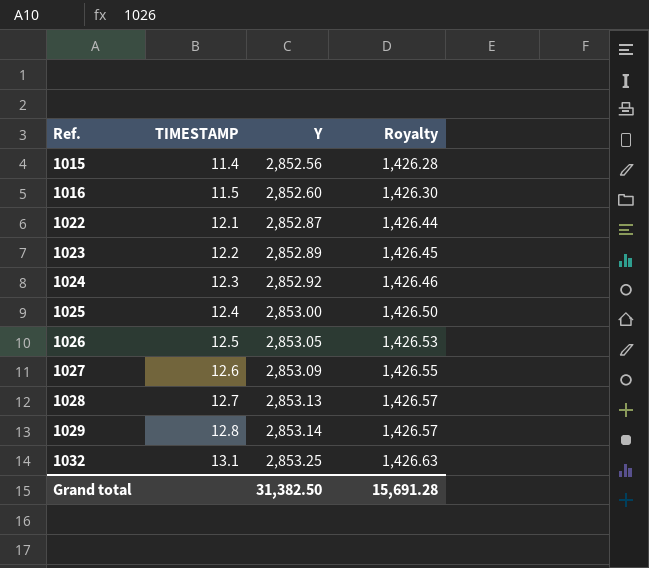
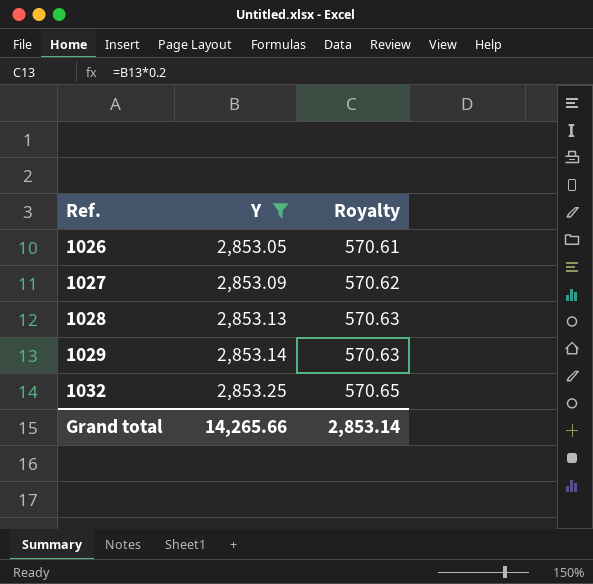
filter: none -> Y >= 2,853.05
column TIMESTAMP | position: 2 -> none
column Royalty | formula: [Y] * 0.5 -> [Y] * 0.2
Grand total | Y: 31,382.50 -> 14,265.66
Grand total | Royalty: 15,691.28 -> 2,853.14

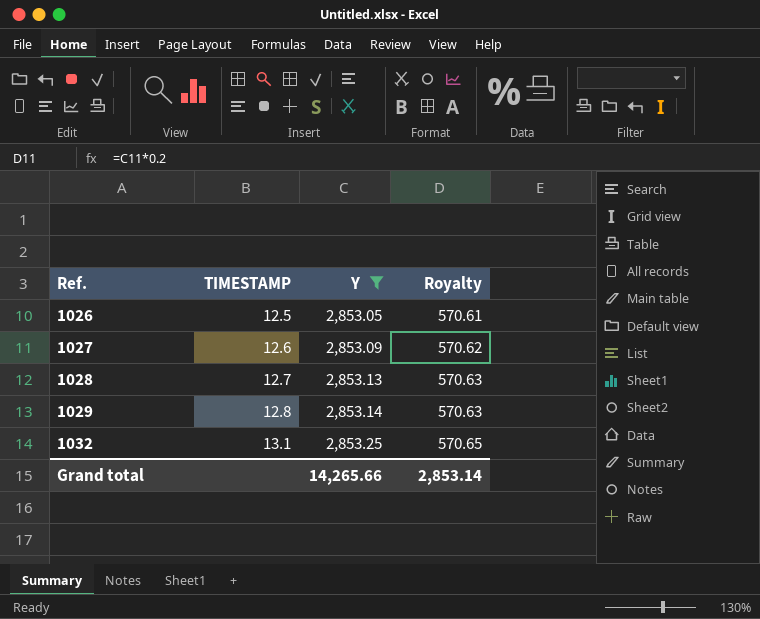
column TIMESTAMP | position: none -> 2

